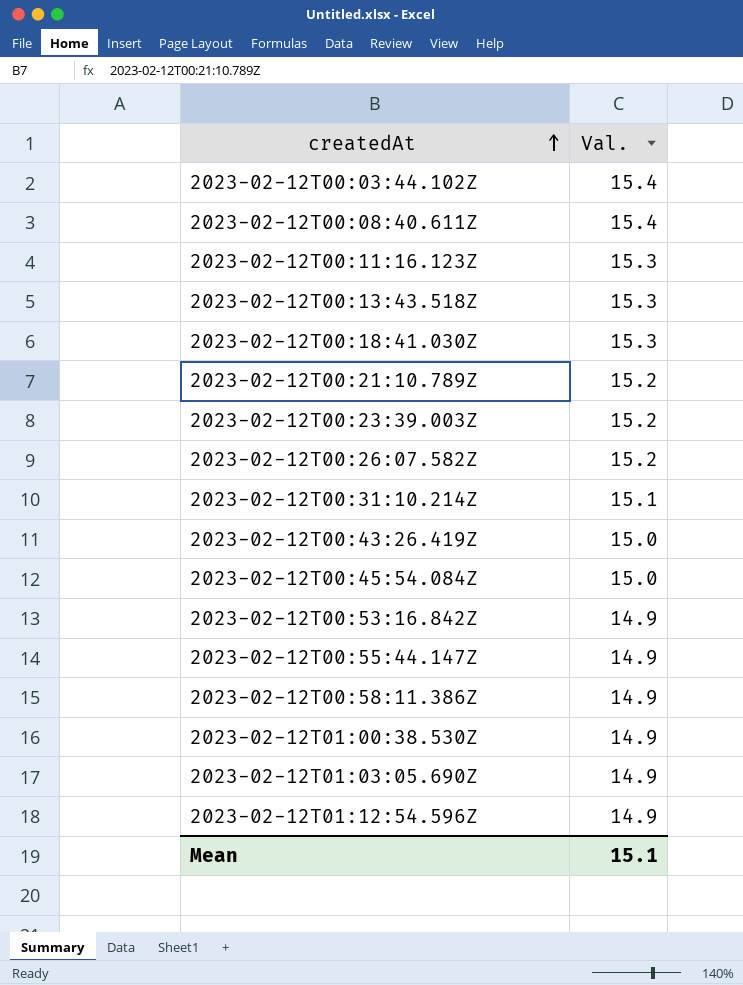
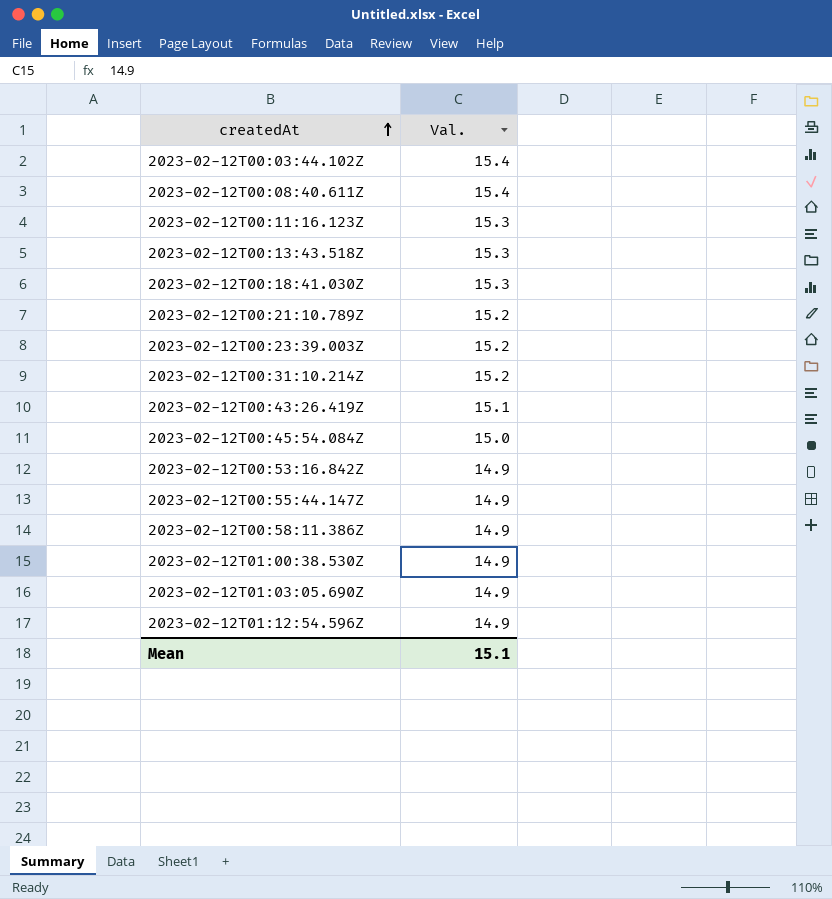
row 2023-02-12T00:26:07.582Z: 15.2 -> none
2023-02-12T00:31:10.214Z | Val.: 15.1 -> 15.2
2023-02-12T00:43:26.419Z | Val.: 15.0 -> 15.1

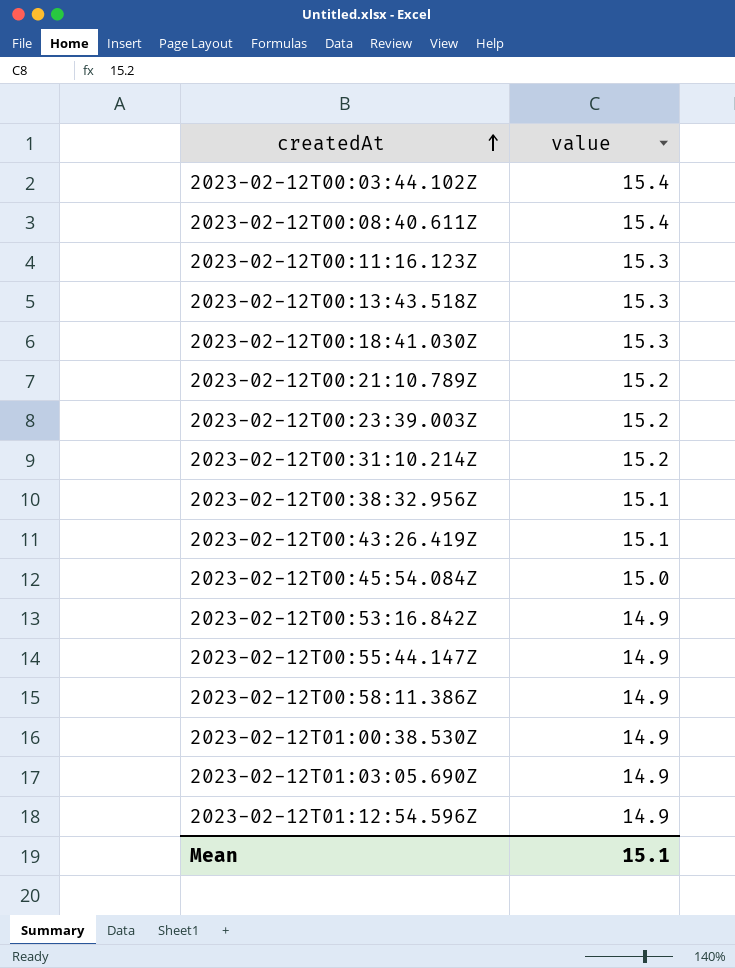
column name: Val. -> value
row 2023-02-12T00:38:32.956Z: none -> 15.1

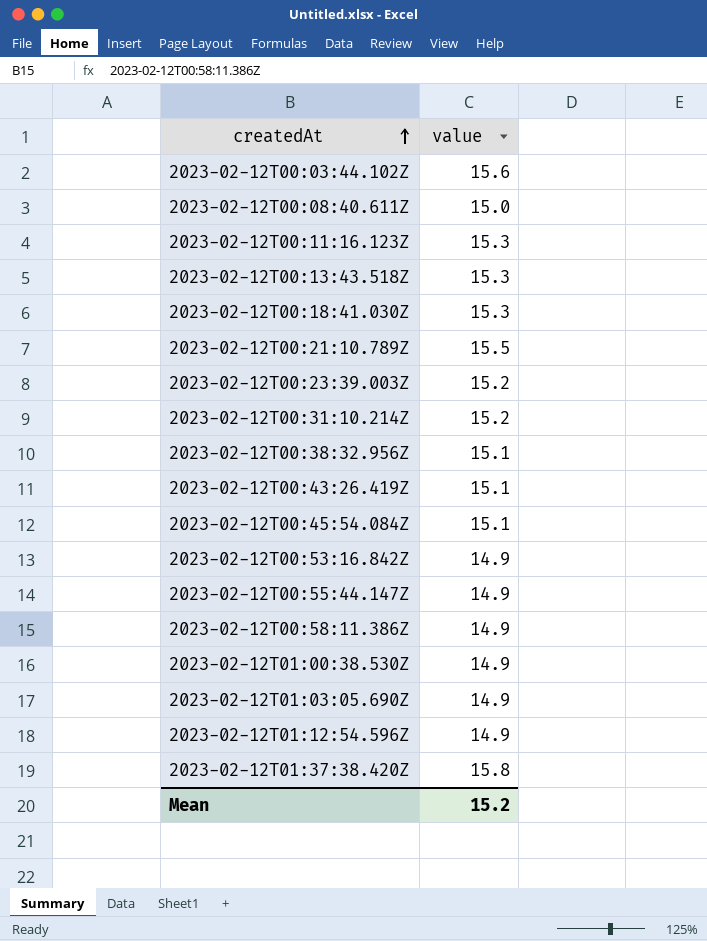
2023-02-12T00:03:44.102Z | value: 15.4 -> 15.6
2023-02-12T00:08:40.611Z | value: 15.4 -> 15.0
2023-02-12T00:21:10.789Z | value: 15.2 -> 15.5
2023-02-12T00:45:54.084Z | value: 15.0 -> 15.1
row 2023-02-12T01:37:38.420Z: none -> 15.8
Mean | value: 15.1 -> 15.2

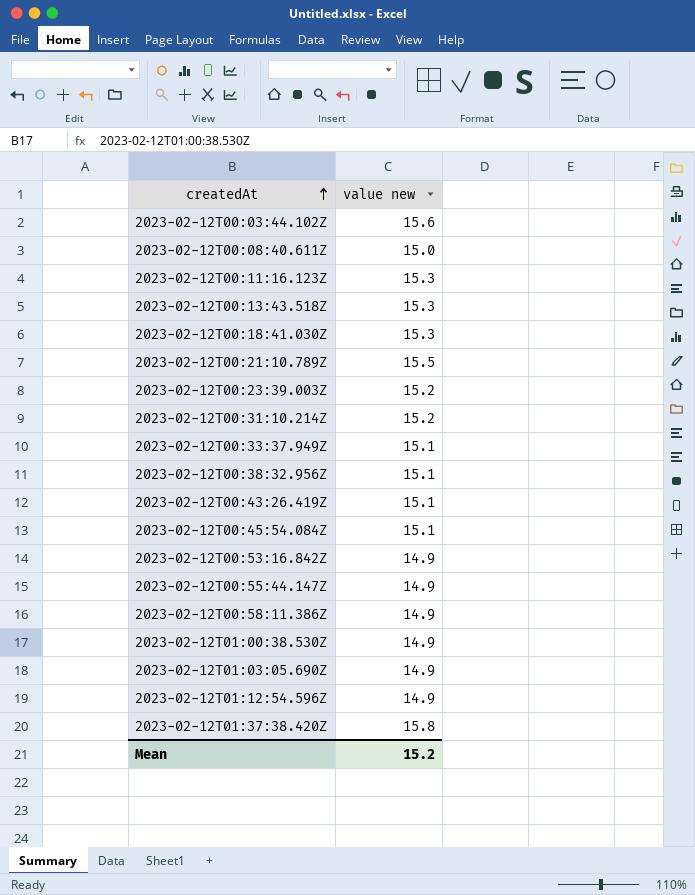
column name: value -> value new
row 2023-02-12T00:33:37.949Z: none -> 15.1

